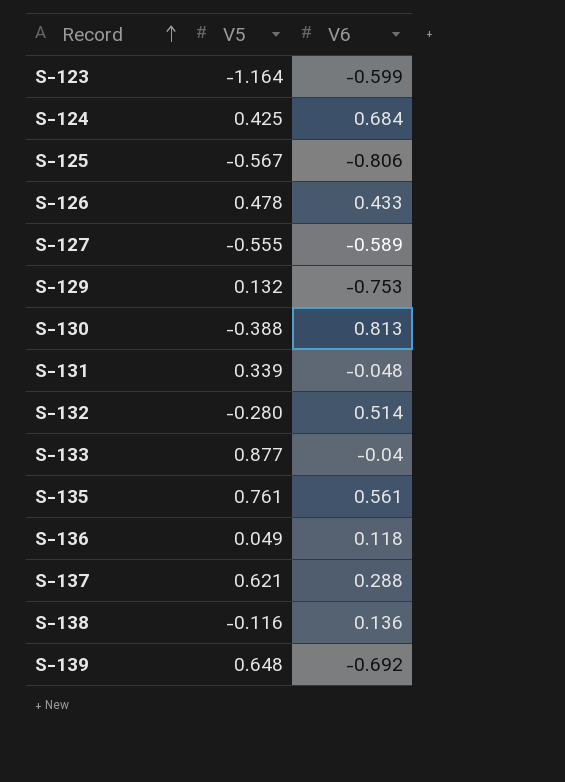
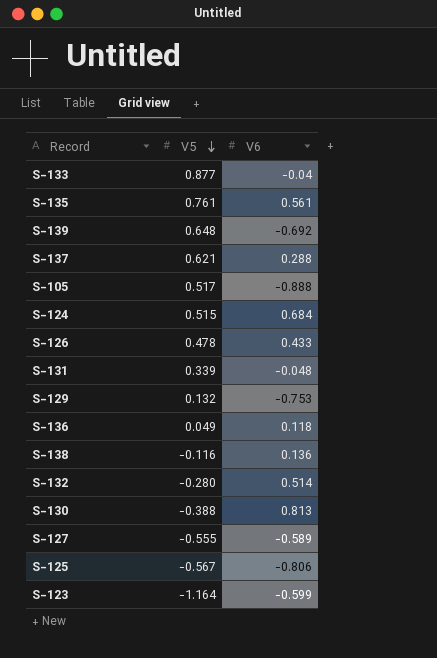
row order: Record ascending -> V5 descending
row S-105: none -> 0.517 | -0.888
S-124 | V5: 0.425 -> 0.515

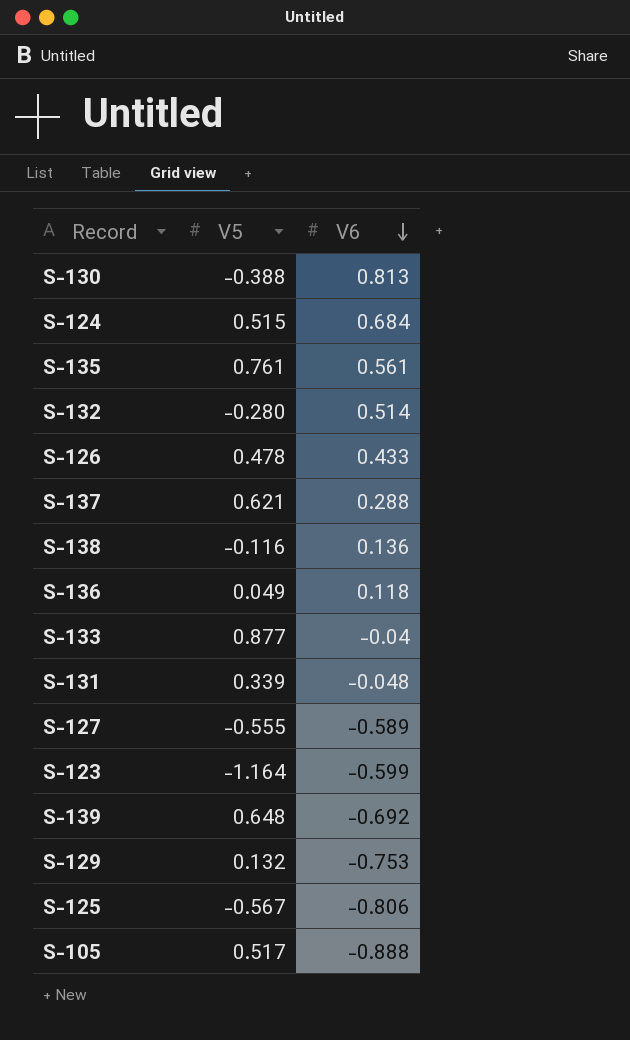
row order: V5 descending -> V6 descending

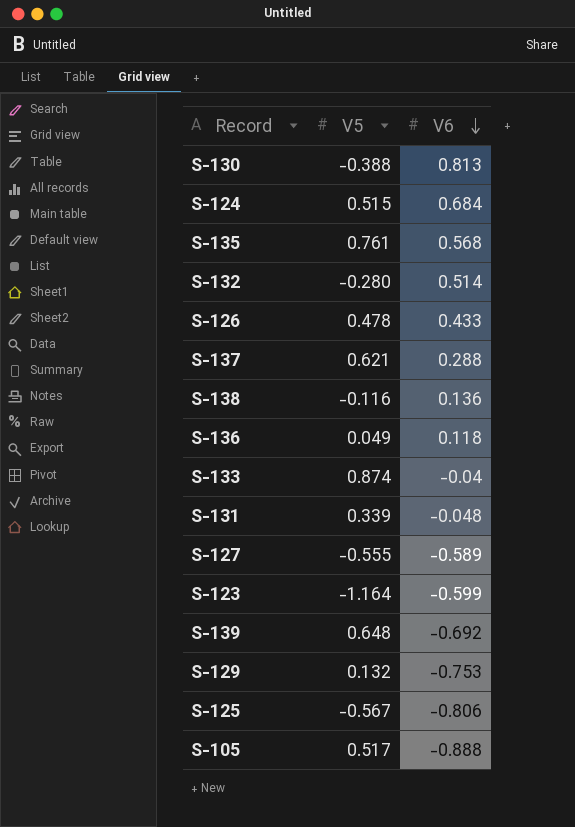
S-135 | V6: 0.561 -> 0.568
S-133 | V5: 0.877 -> 0.874

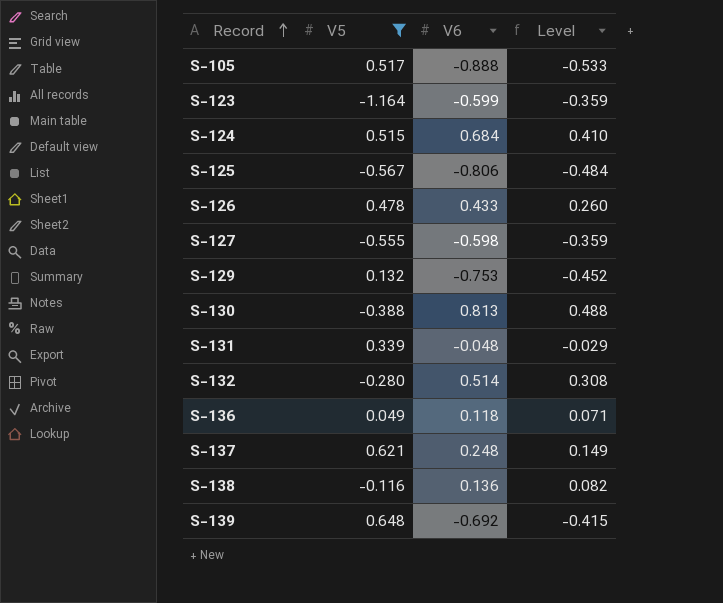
filter: none -> V5 <= 0.648
row order: V6 descending -> Record ascending
column Level | formula: none -> [V6] * 0.6
S-127 | V6: -0.589 -> -0.598
S-137 | V6: 0.288 -> 0.248

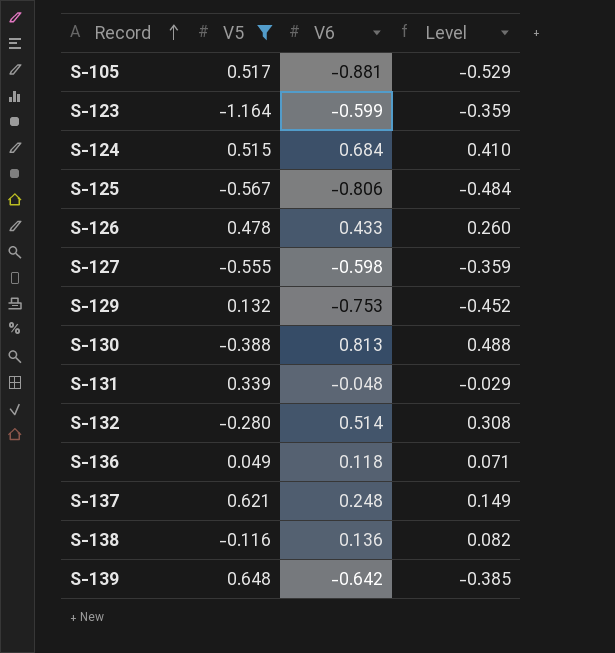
S-105 | V6: -0.888 -> -0.881
S-105 | Level: -0.533 -> -0.529
S-139 | V6: -0.692 -> -0.642
S-139 | Level: -0.415 -> -0.385

